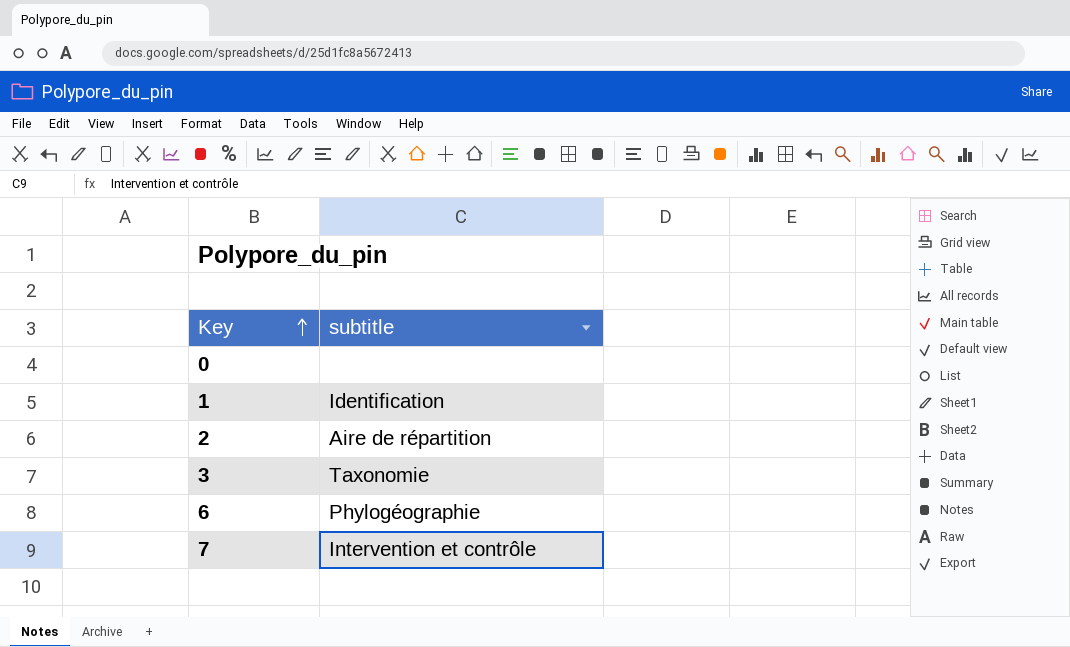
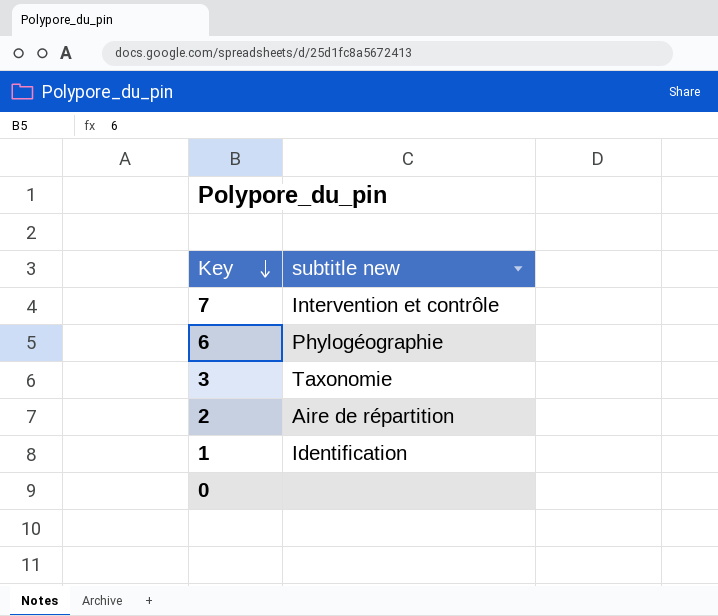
row order: Key ascending -> Key descending
column name: subtitle -> subtitle new

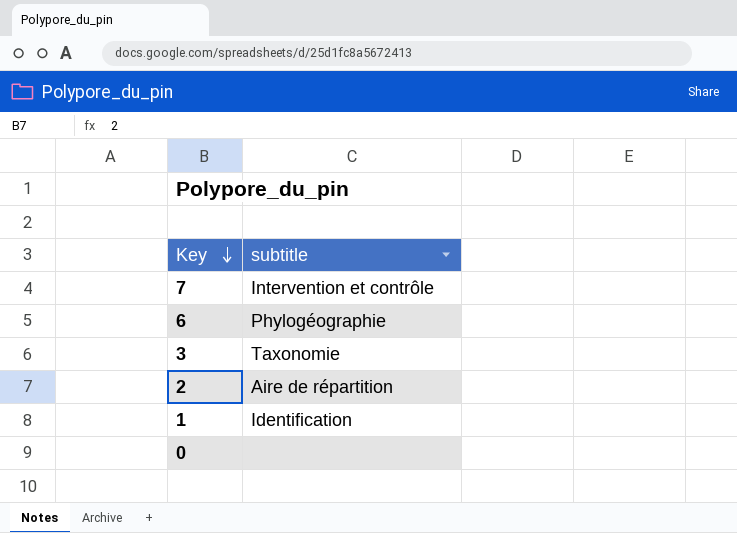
column name: subtitle new -> subtitle

